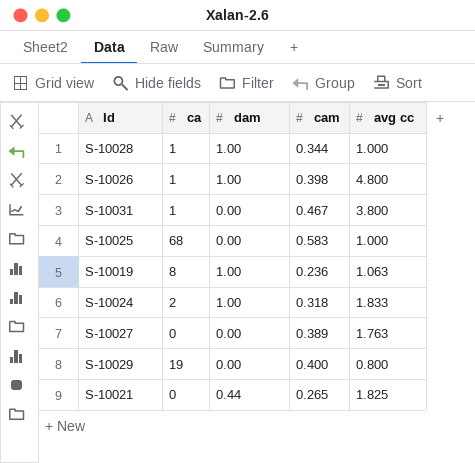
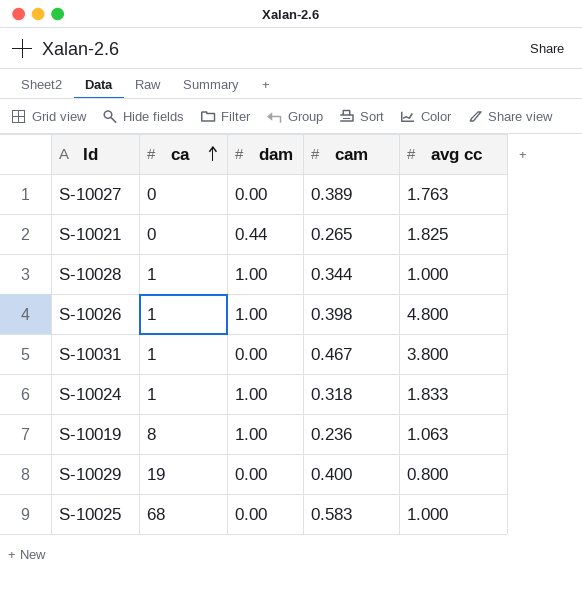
row order: none -> ca ascending
S-10024 | ca: 2 -> 1

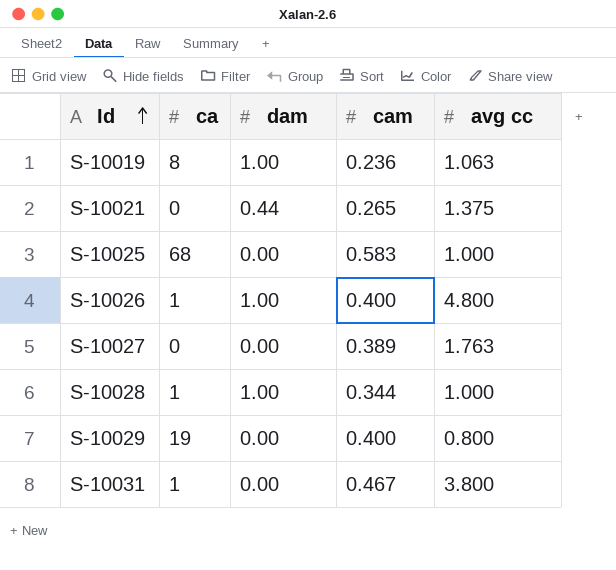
row order: ca ascending -> Id ascending
row S-10024: 1 | 1.00 | 0.318 | 1.833 -> none
S-10021 | avg cc: 1.825 -> 1.375
S-10026 | cam: 0.398 -> 0.400

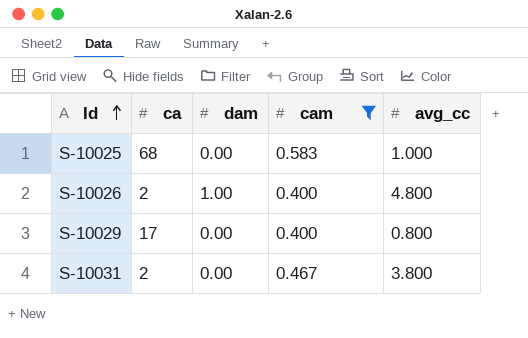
filter: none -> cam >= 0.400
column name: avg cc -> avg_cc
S-10026 | ca: 1 -> 2
S-10029 | ca: 19 -> 17
S-10031 | ca: 1 -> 2

